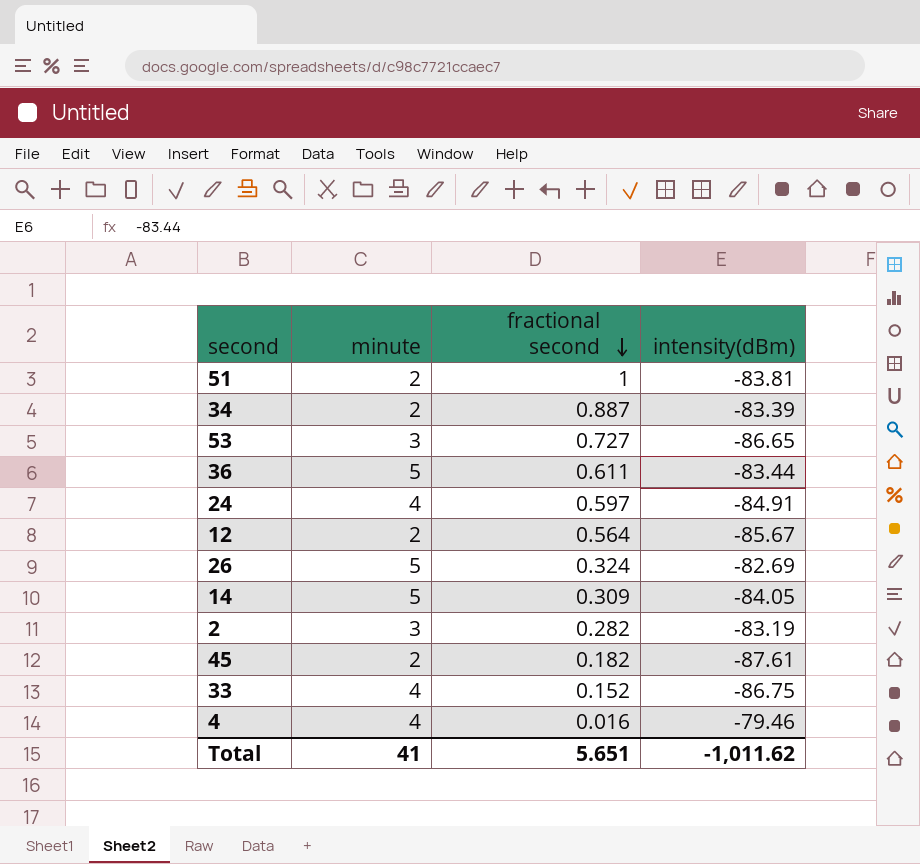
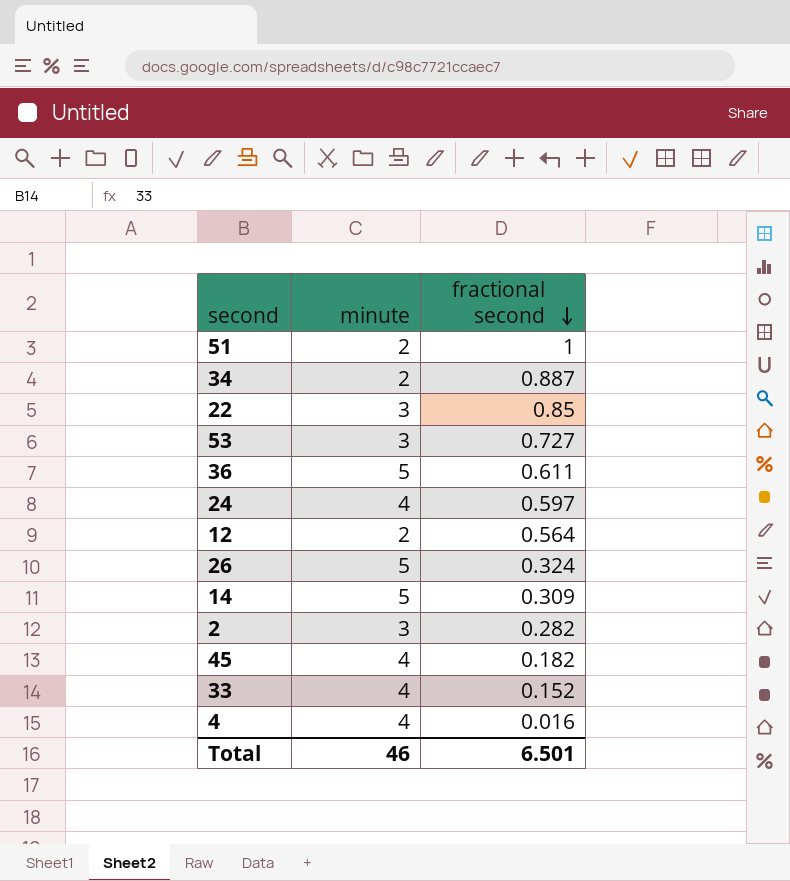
column intensity(dBm) | position: 4 -> none
row 22: none -> 3 | 0.85
45 | minute: 2 -> 4
Total | minute: 41 -> 46
Total | fractional second: 5.651 -> 6.501

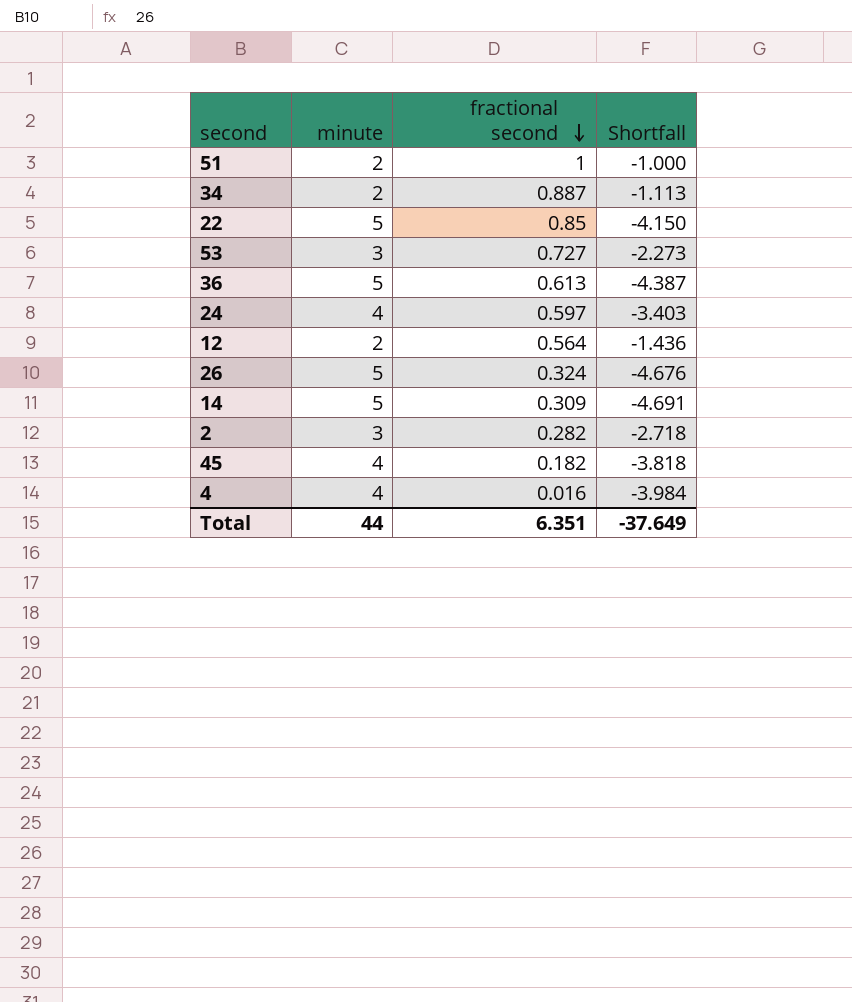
column Shortfall | formula: none -> [fractional second] - [minute]
row 33: 4 | 0.152 -> none
22 | minute: 3 -> 5
36 | fractional second: 0.611 -> 0.613
Total | minute: 46 -> 44
Total | fractional second: 6.501 -> 6.351

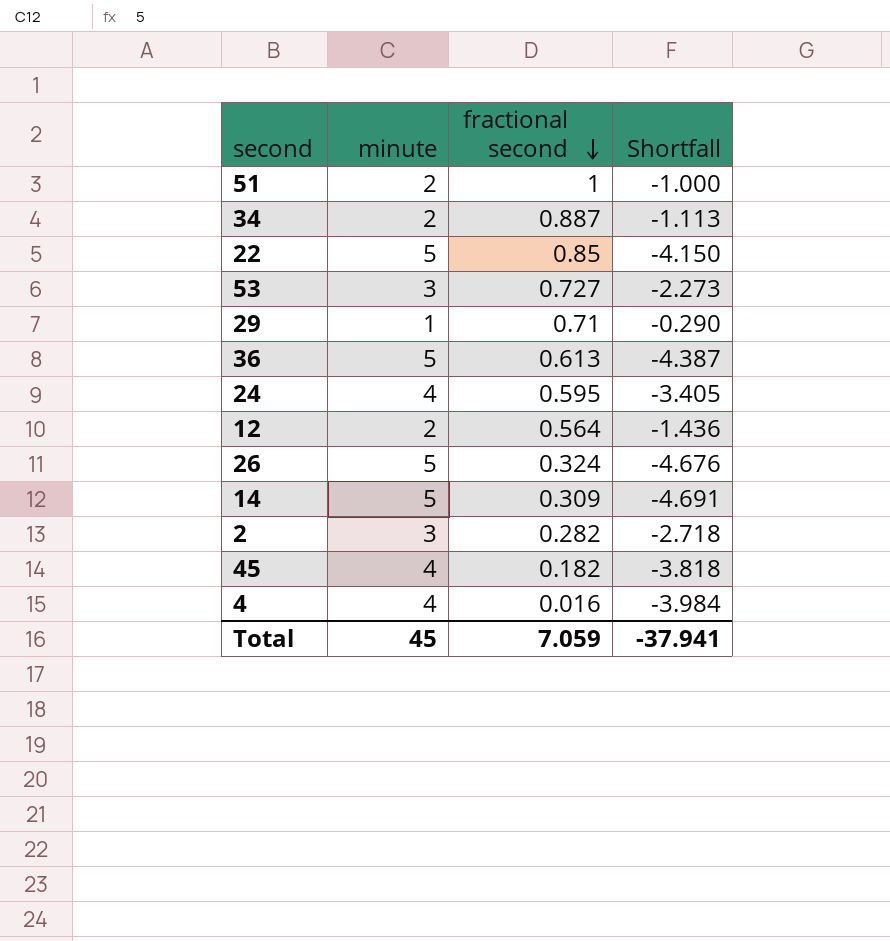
row 29: none -> 1 | 0.71 | -0.290
24 | fractional second: 0.597 -> 0.595
24 | Shortfall: -3.403 -> -3.405
Total | minute: 44 -> 45
Total | fractional second: 6.351 -> 7.059
Total | Shortfall: -37.649 -> -37.941

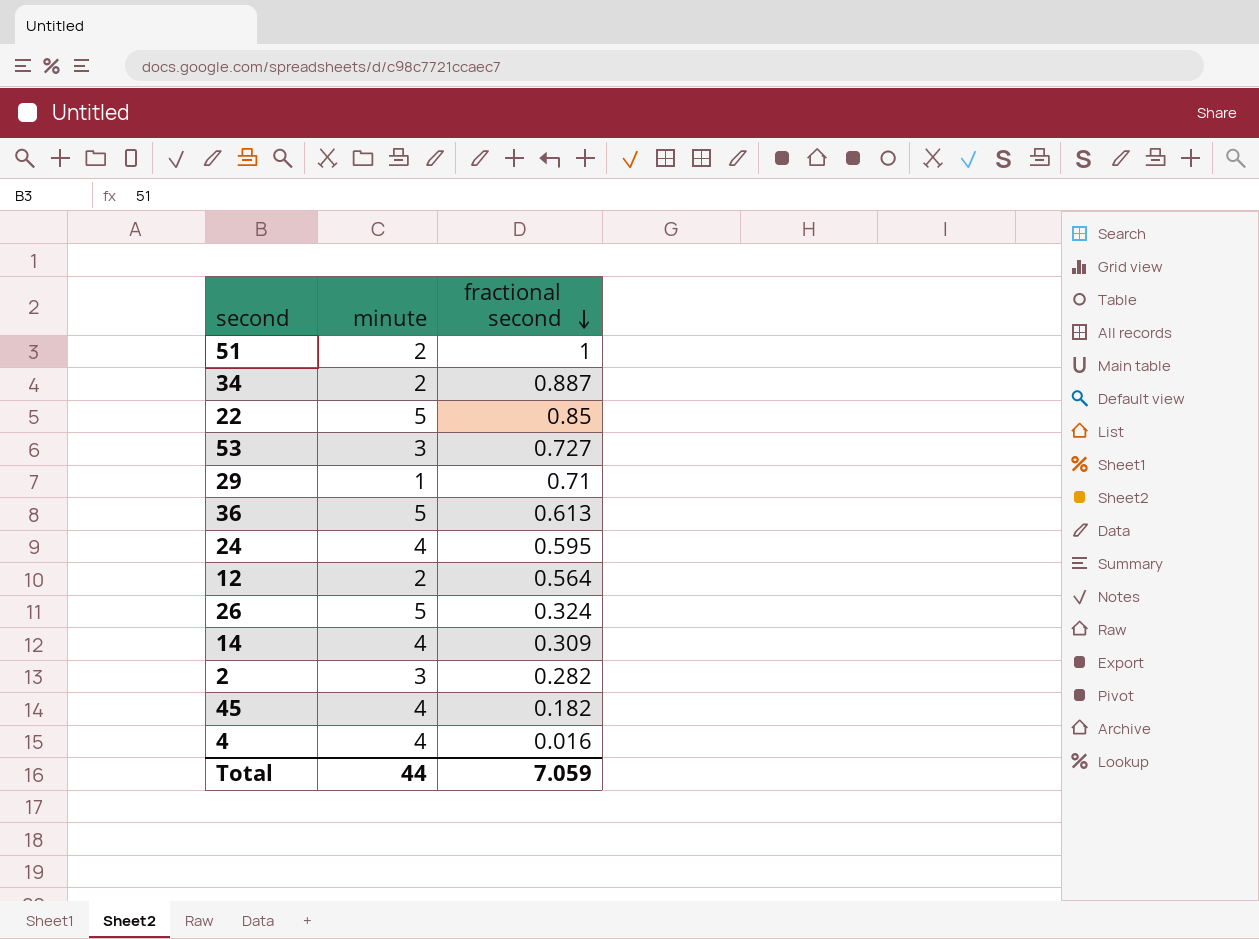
column Shortfall | formula: [fractional second] - [minute] -> none
14 | minute: 5 -> 4
Total | minute: 45 -> 44

